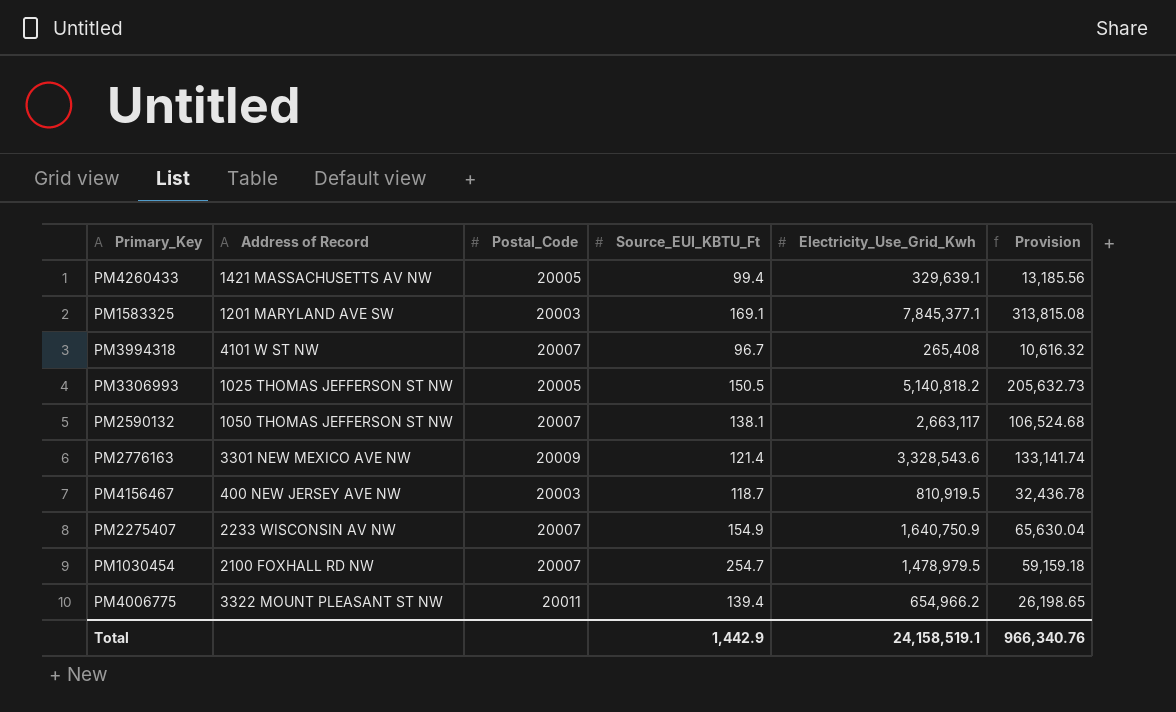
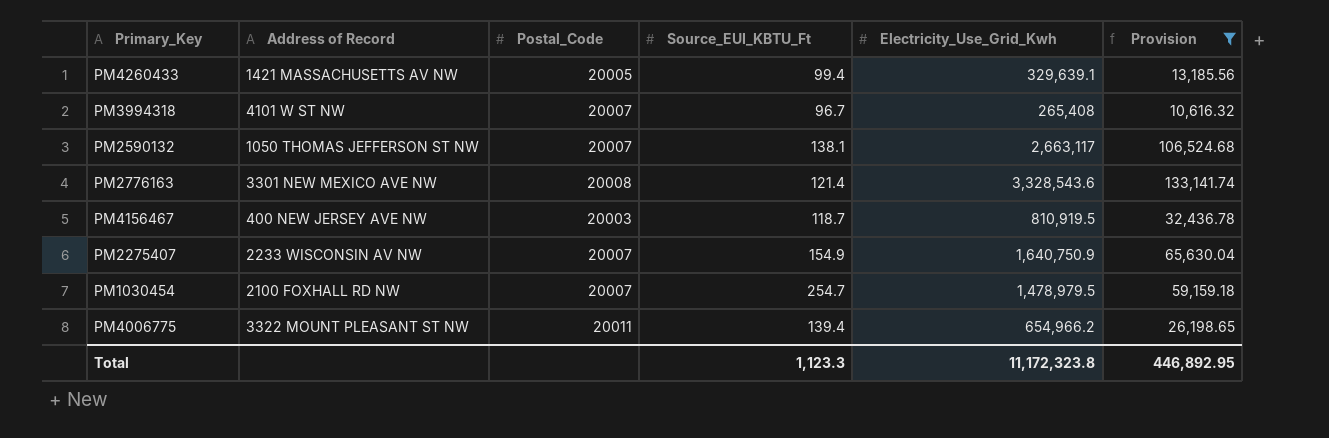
filter: none -> Provision <= 133,141.74
PM2776163 | Postal_Code: 20009 -> 20008
Total | Source_EUI_KBTU_Ft: 1,442.9 -> 1,123.3
Total | Electricity_Use_Grid_Kwh: 24,158,519.1 -> 11,172,323.8
Total | Provision: 966,340.76 -> 446,892.95

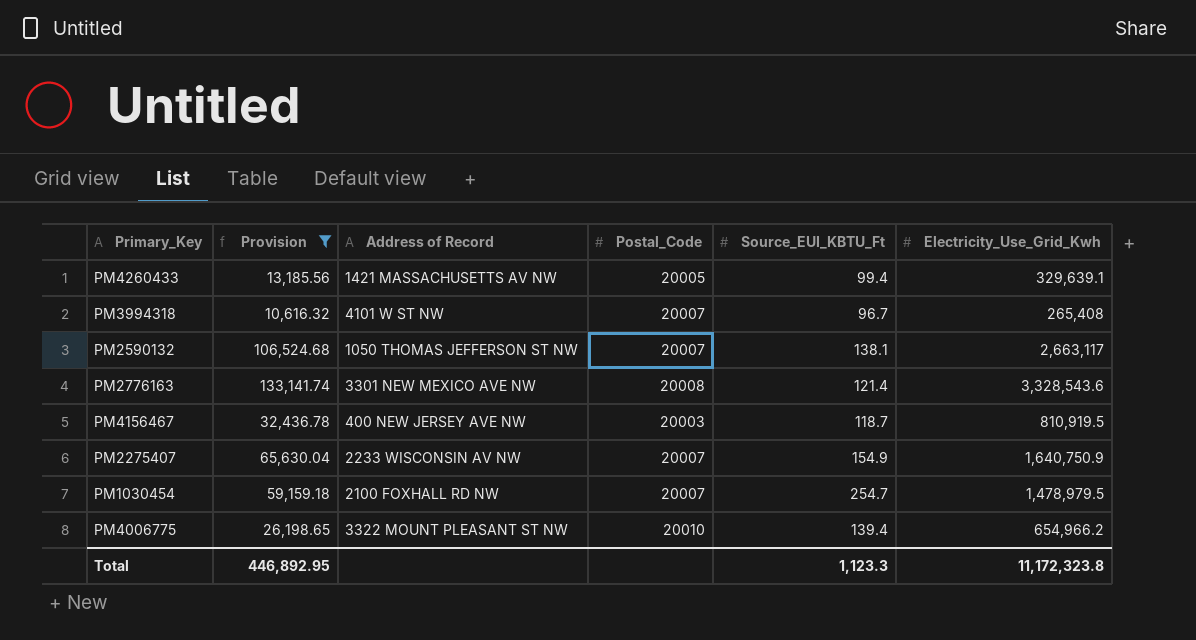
column Provision | position: 6 -> 2
PM4006775 | Postal_Code: 20011 -> 20010

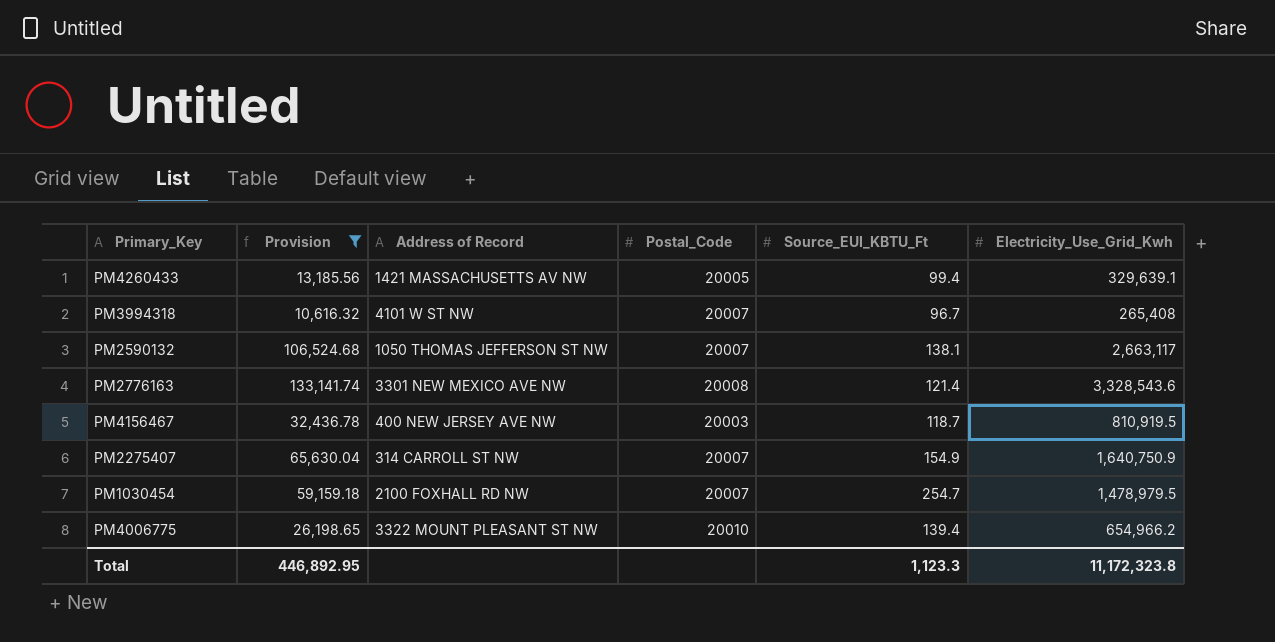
PM2275407 | Address of Record: 2233 WISCONSIN AV NW -> 314 CARROLL ST NW

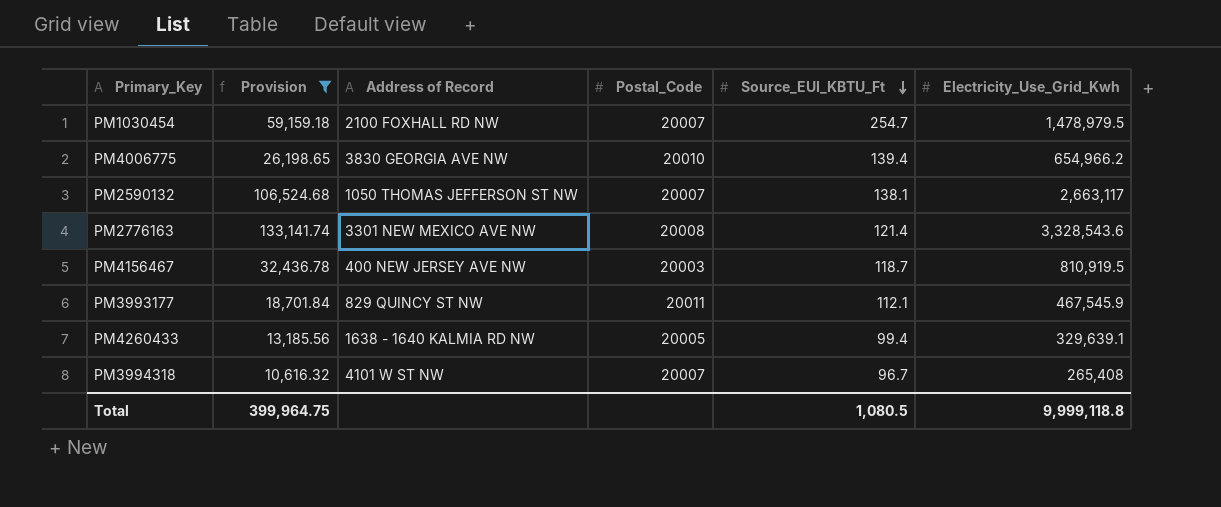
row order: none -> Source_EUI_KBTU_Ft descending
row PM2275407: 65,630.04 | 314 CARROLL ST NW | 20007 | 154.9 | 1,640,750.9 -> none
PM4006775 | Address of Record: 3322 MOUNT PLEASANT ST NW -> 3830 GEORGIA AVE NW
row PM3993177: none -> 18,701.84 | 829 QUINCY ST NW | 20011 | 112.1 | 467,545.9
PM4260433 | Address of Record: 1421 MASSACHUSETTS AV NW -> 1638 - 1640 KALMIA RD NW
Total | Provision: 446,892.95 -> 399,964.75
Total | Source_EUI_KBTU_Ft: 1,123.3 -> 1,080.5
Total | Electricity_Use_Grid_Kwh: 11,172,323.8 -> 9,999,118.8

